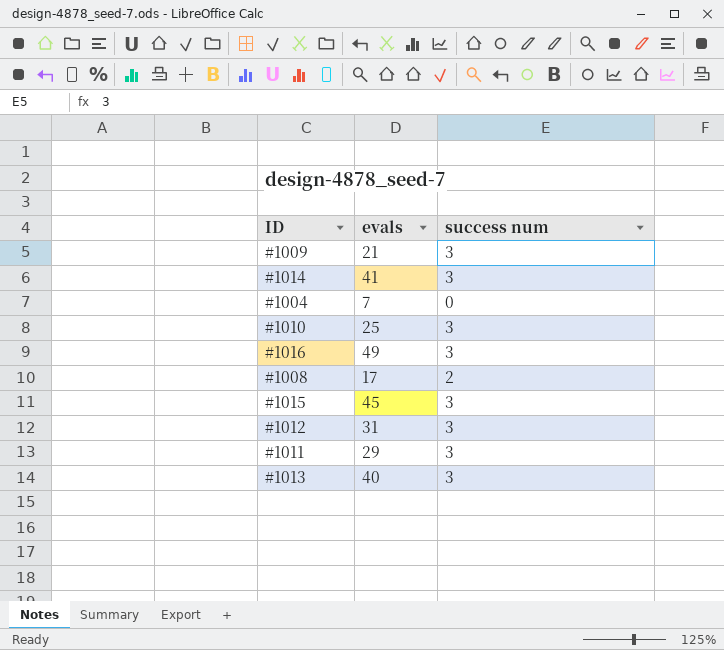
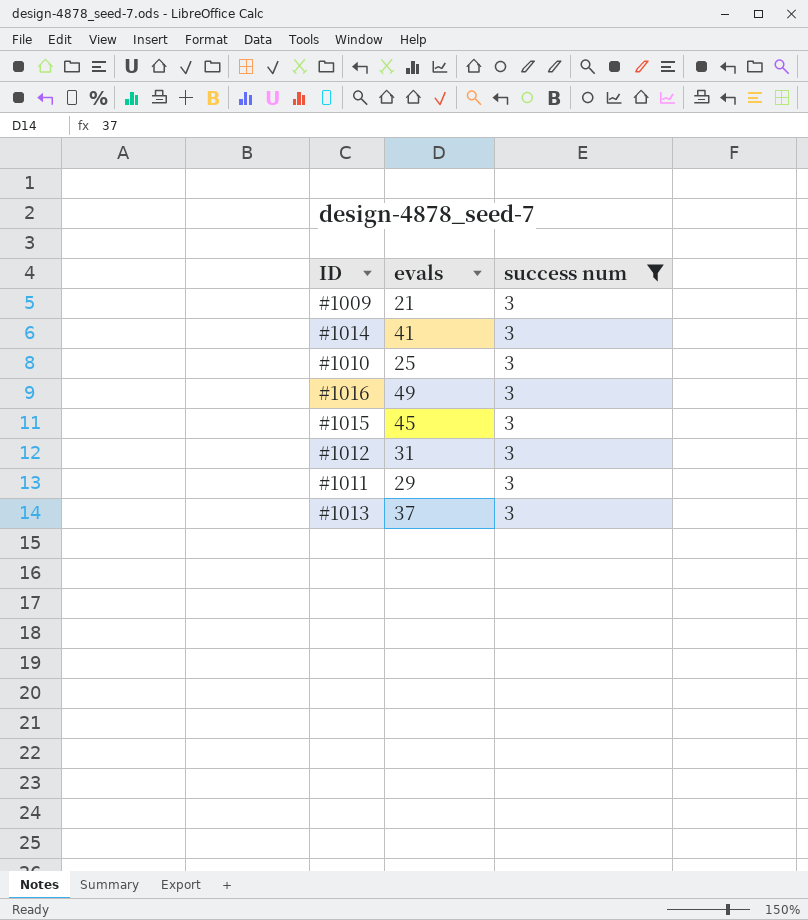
filter: none -> success num = 3
#1013 | evals: 40 -> 37

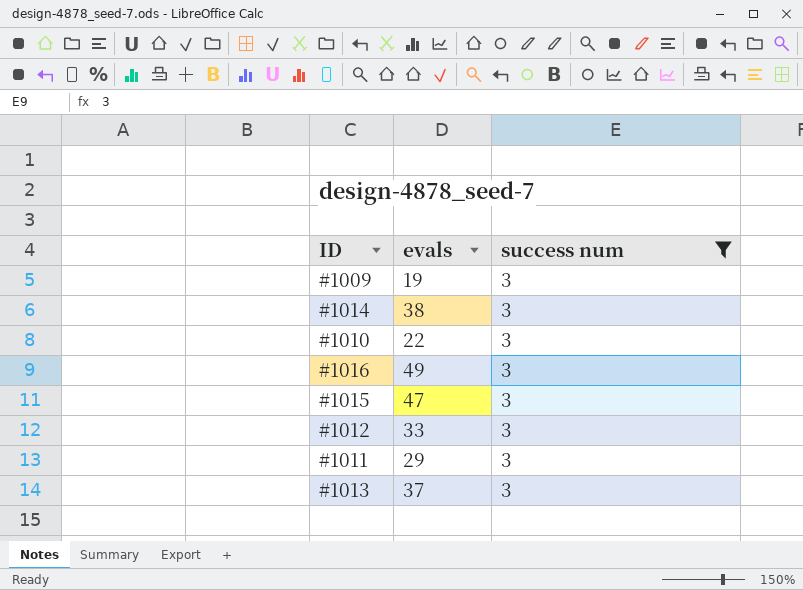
#1009 | evals: 21 -> 19
#1014 | evals: 41 -> 38
#1010 | evals: 25 -> 22
#1015 | evals: 45 -> 47
#1012 | evals: 31 -> 33

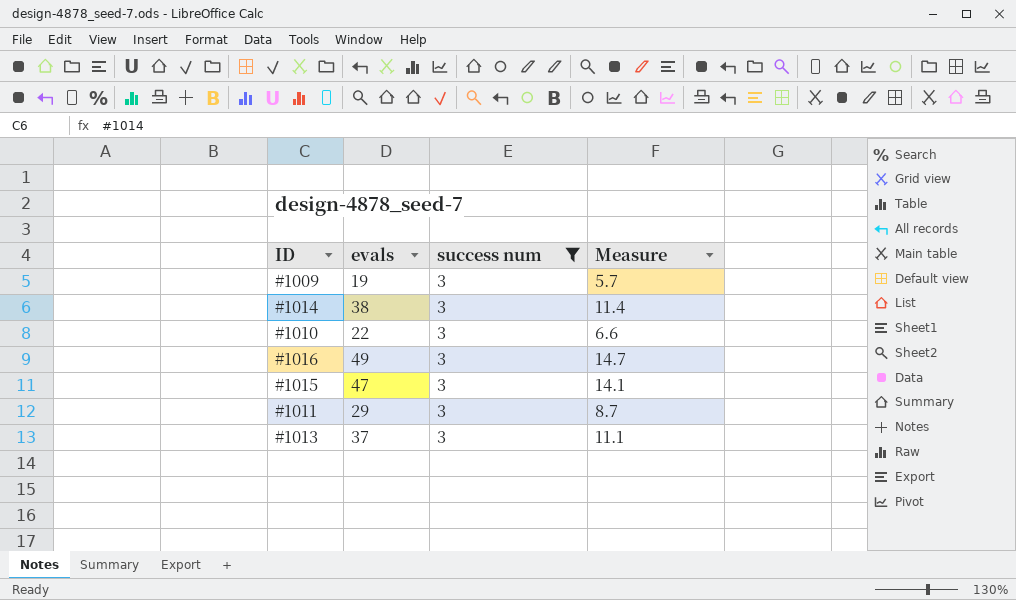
column Measure | formula: none -> [evals] * 0.3
row #1012: 33 | 3 -> none

